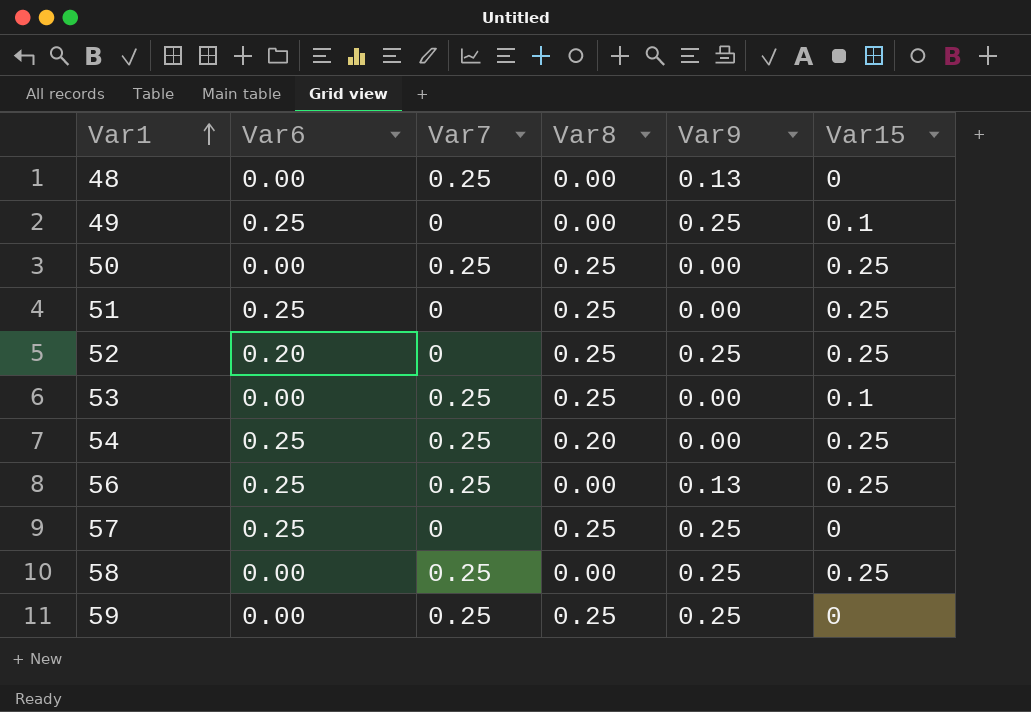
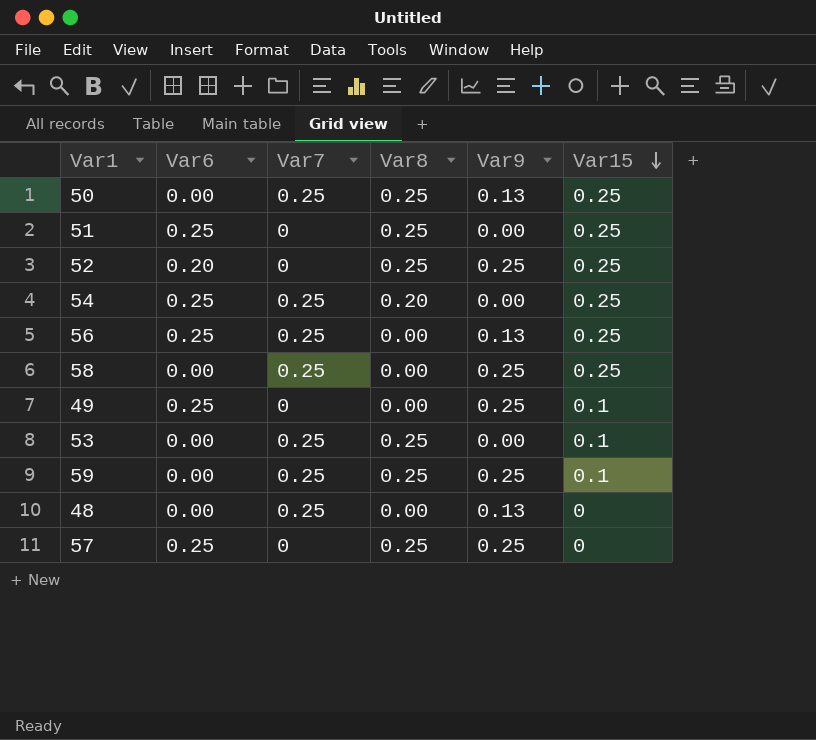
row order: Var1 ascending -> Var15 descending
50 | Var9: 0.00 -> 0.13
59 | Var15: 0 -> 0.1

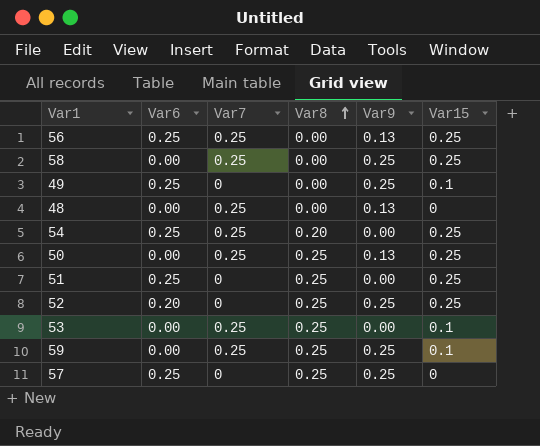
row order: Var15 descending -> Var8 ascending

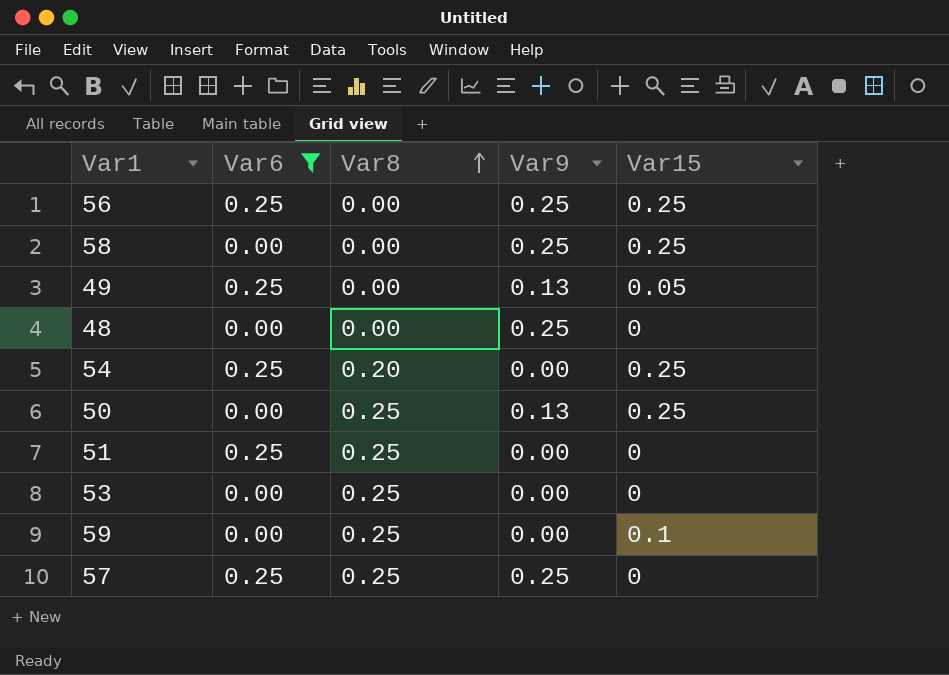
filter: none -> Var6 != 0.20
column Var7 | position: 3 -> none
56 | Var9: 0.13 -> 0.25
49 | Var9: 0.25 -> 0.13
49 | Var15: 0.1 -> 0.05
48 | Var9: 0.13 -> 0.25
51 | Var15: 0.25 -> 0
53 | Var15: 0.1 -> 0
59 | Var9: 0.25 -> 0.00

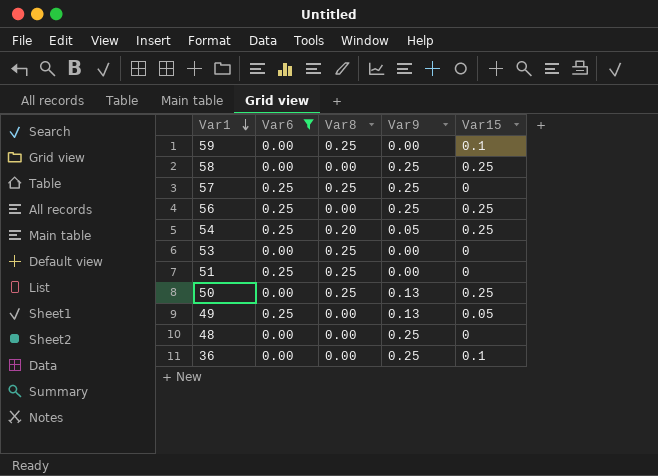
row order: Var8 ascending -> Var1 descending
54 | Var9: 0.00 -> 0.05
row 36: none -> 0.00 | 0.00 | 0.25 | 0.1

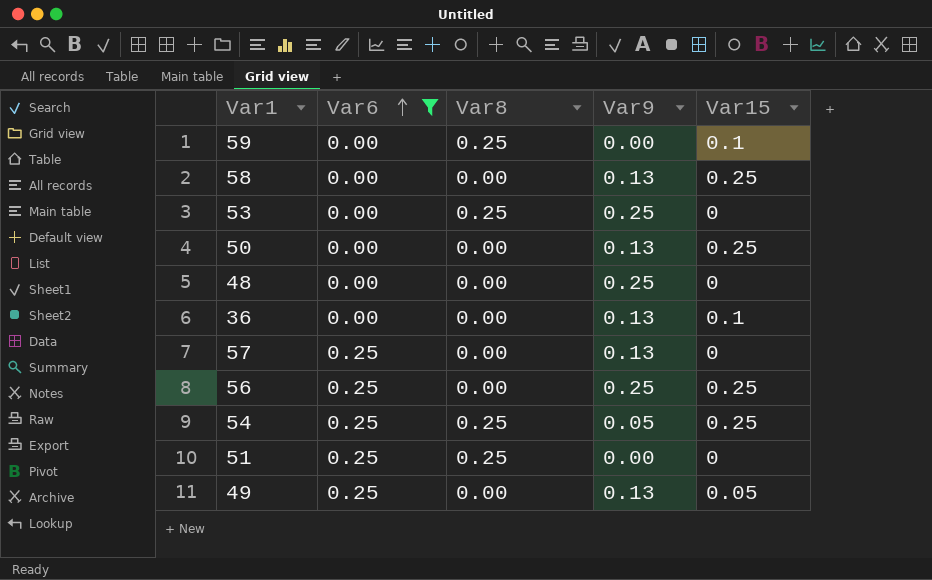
row order: Var1 descending -> Var6 ascending
58 | Var9: 0.25 -> 0.13
53 | Var9: 0.00 -> 0.25
50 | Var8: 0.25 -> 0.00
36 | Var9: 0.25 -> 0.13
57 | Var8: 0.25 -> 0.00
57 | Var9: 0.25 -> 0.13
54 | Var8: 0.20 -> 0.25

